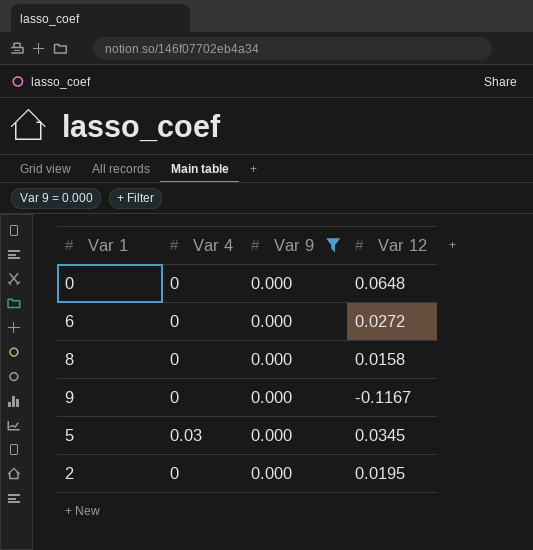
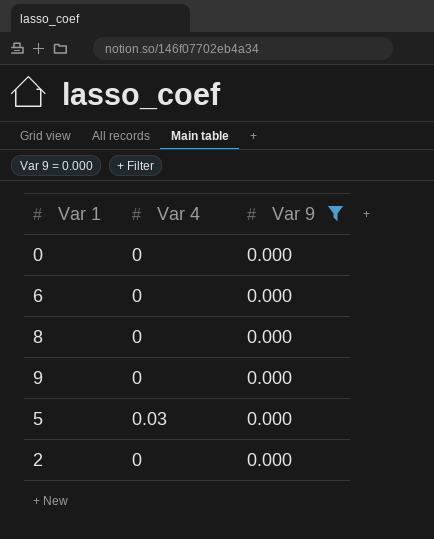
column Var 12 | position: 4 -> none

